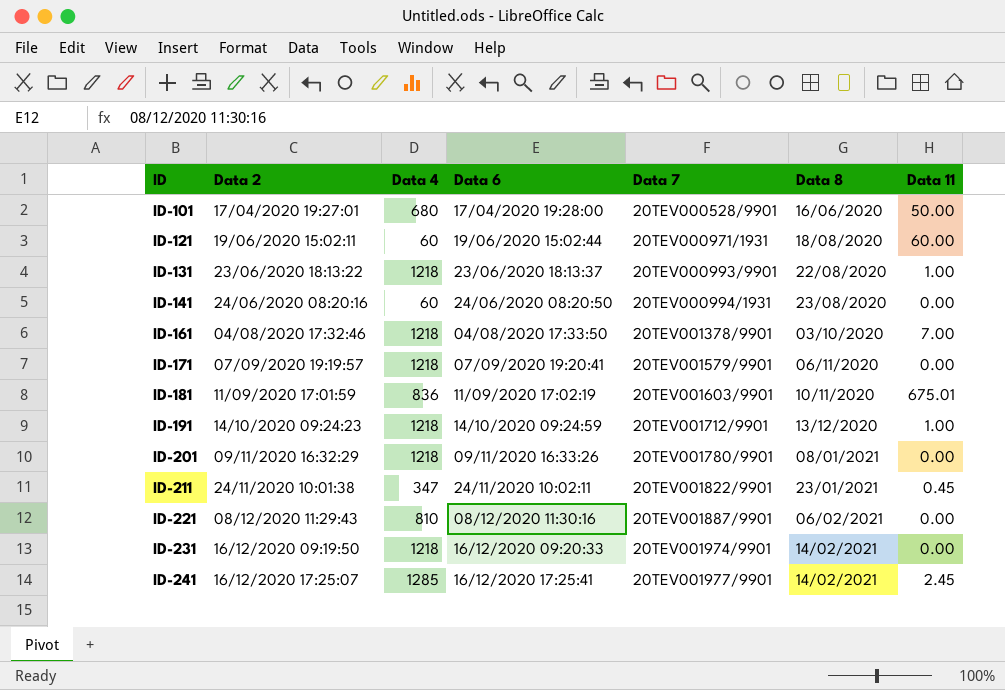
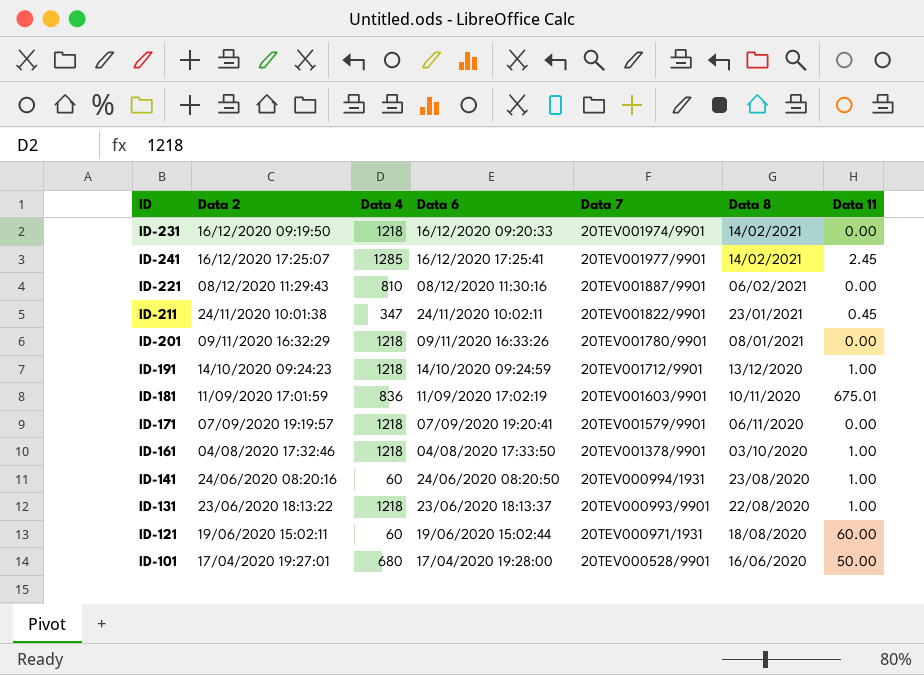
row order: ID ascending -> Data 8 descending
ID-161 | Data 11: 7.00 -> 1.00
ID-141 | Data 11: 0.00 -> 1.00

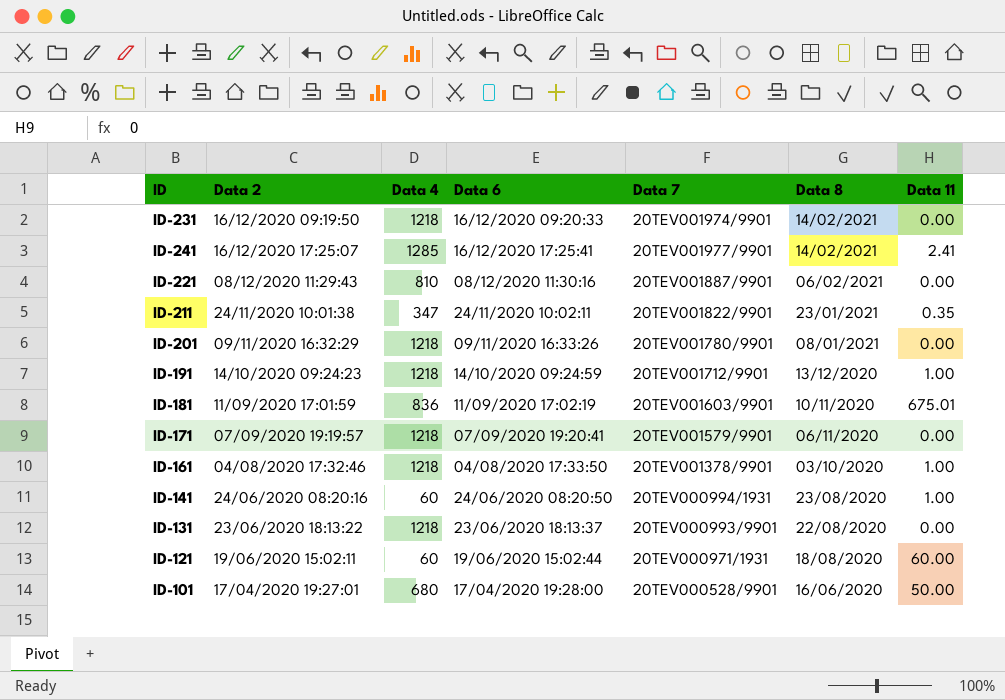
ID-241 | Data 11: 2.45 -> 2.41
ID-211 | Data 11: 0.45 -> 0.35
ID-131 | Data 11: 1.00 -> 0.00

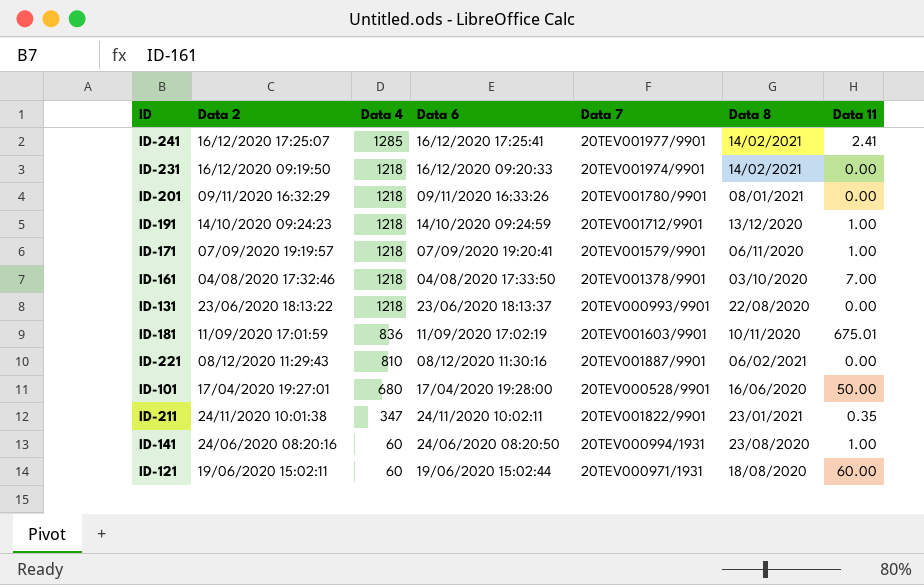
row order: Data 8 descending -> Data 4 descending
ID-171 | Data 11: 0.00 -> 1.00
ID-161 | Data 11: 1.00 -> 7.00

